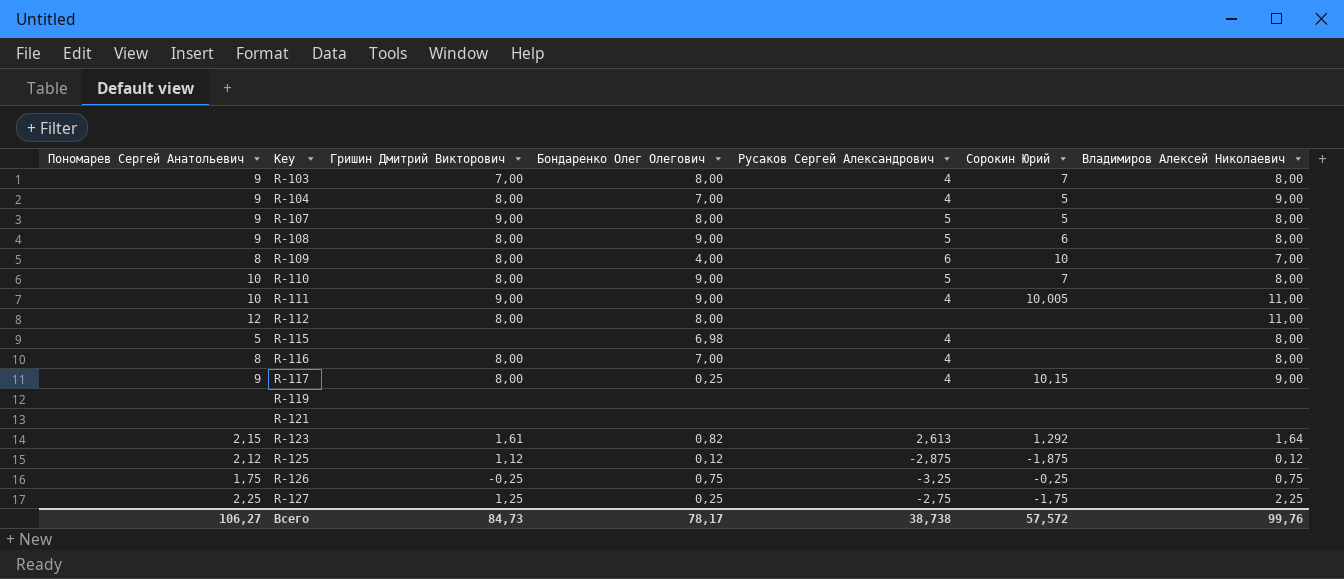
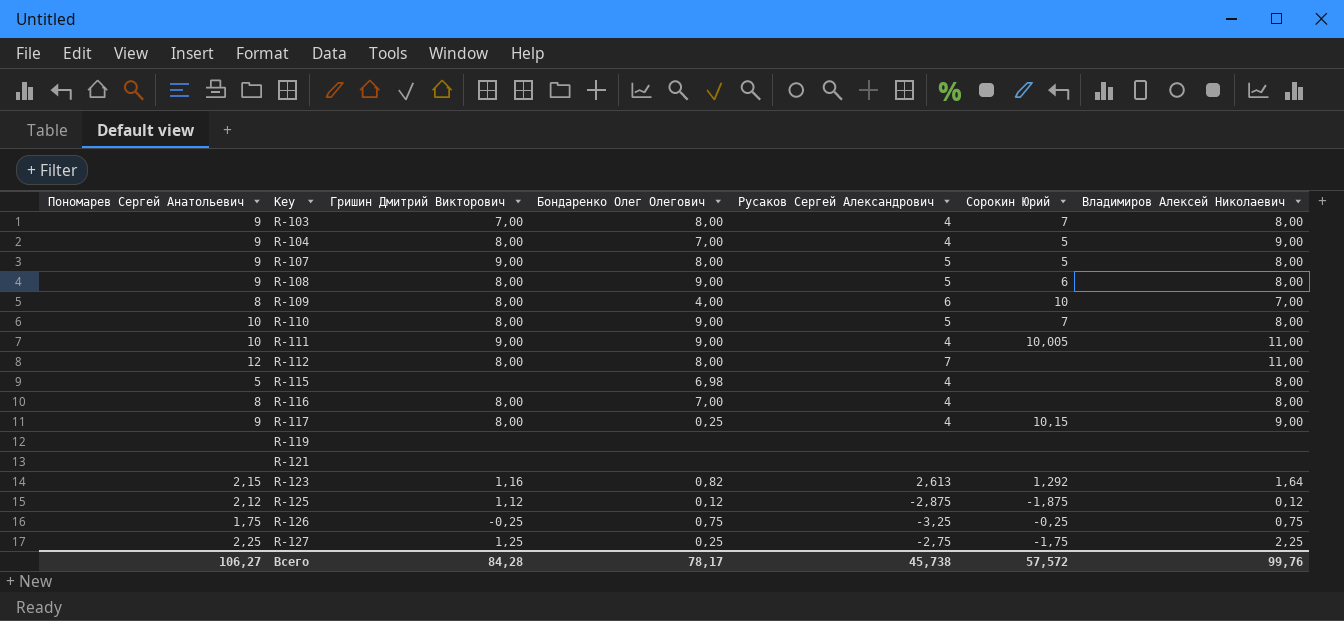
R-112 | Русаков Сергей Александрович: none -> 7
R-123 | Гришин Дмитрий Викторович: 1,61 -> 1,16
Всего | Гришин Дмитрий Викторович: 84,73 -> 84,28
Всего | Русаков Сергей Александрович: 38,738 -> 45,738

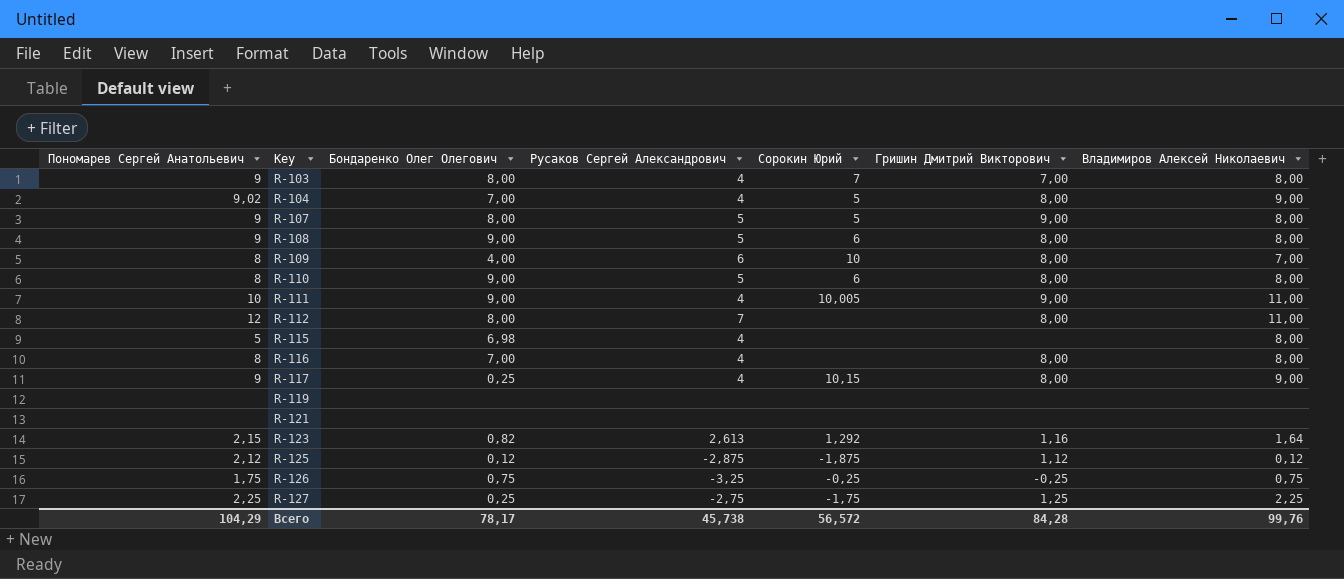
column Гришин Дмитрий Викторович | position: 3 -> 6
R-104 | Пономарев Сергей Анатольевич: 9 -> 9,02
R-110 | Пономарев Сергей Анатольевич: 10 -> 8
R-110 | Сорокин Юрий: 7 -> 6
Всего | Пономарев Сергей Анатольевич: 106,27 -> 104,29
Всего | Сорокин Юрий: 57,572 -> 56,572

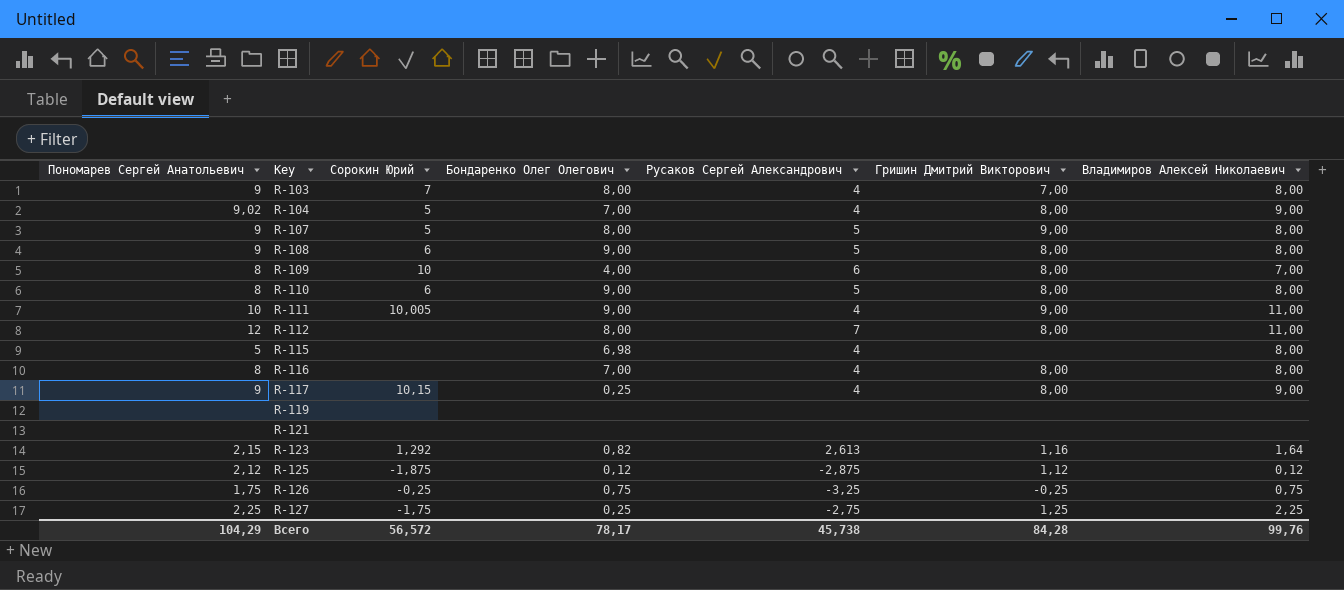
column Сорокин Юрий | position: 5 -> 3

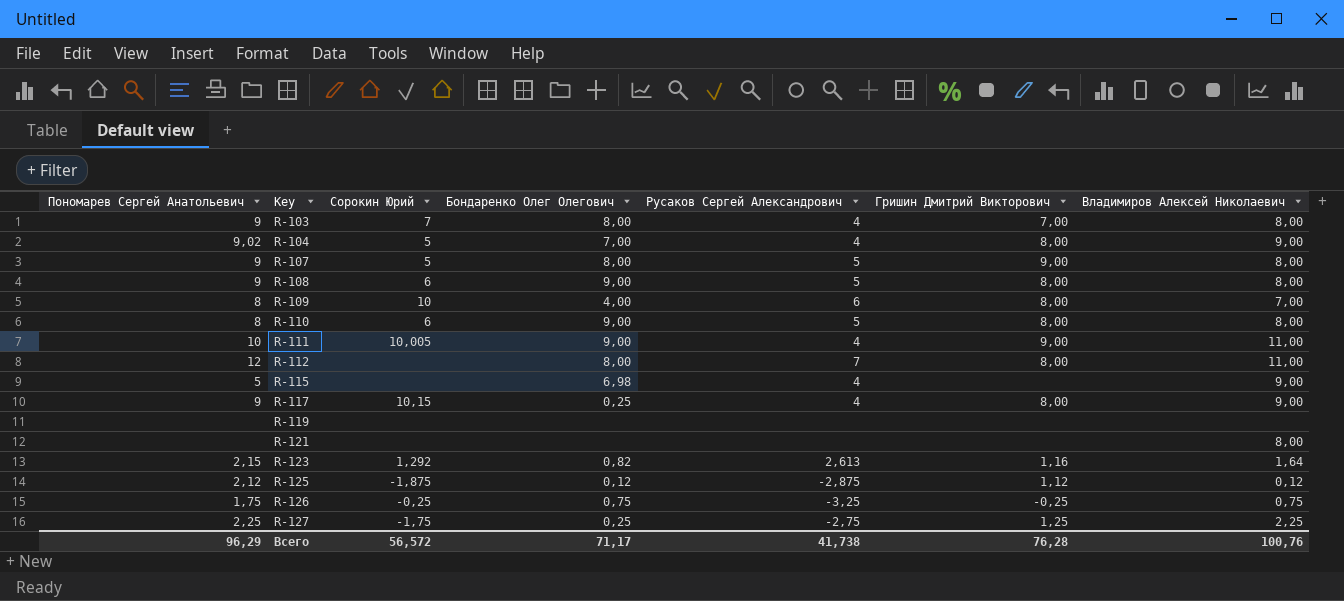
row R-116: 8 | none | 7,00 | 4 | 8,00 | 8,00 -> none
R-115 | Владимиров Алексей Николаевич: 8,00 -> 9,00
R-121 | Владимиров Алексей Николаевич: none -> 8,00
Всего | Пономарев Сергей Анатольевич: 104,29 -> 96,29
Всего | Бондаренко Олег Олегович: 78,17 -> 71,17
Всего | Русаков Сергей Александрович: 45,738 -> 41,738
Всего | Гришин Дмитрий Викторович: 84,28 -> 76,28
Всего | Владимиров Алексей Николаевич: 99,76 -> 100,76

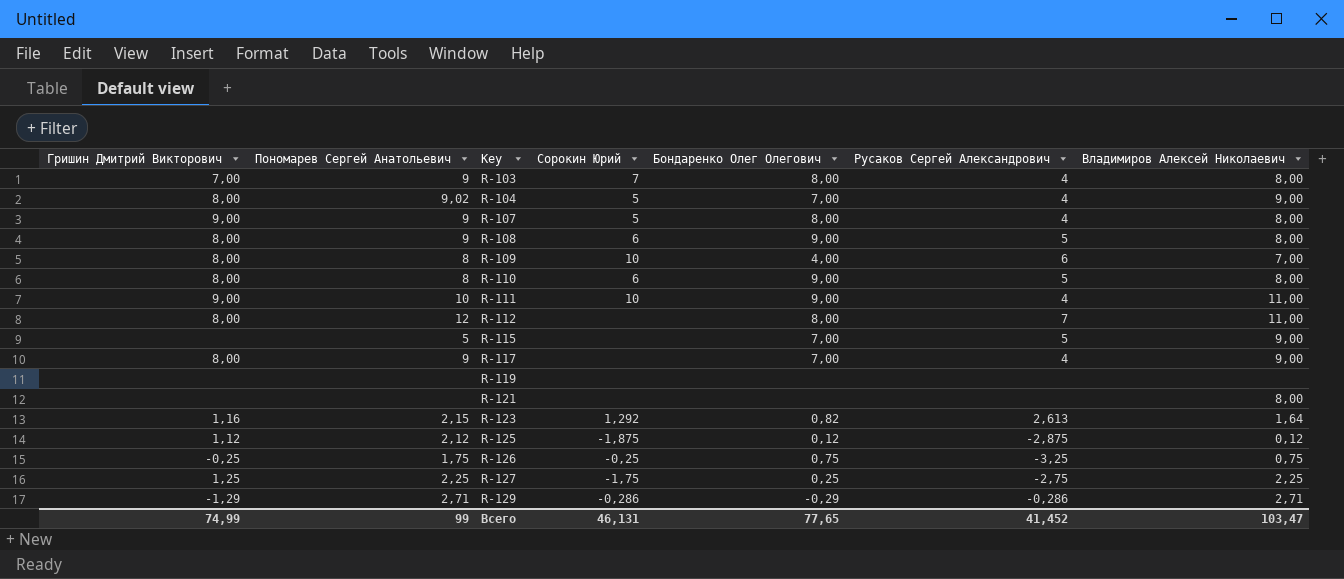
column Гришин Дмитрий Викторович | position: 6 -> 1
R-107 | Русаков Сергей Александрович: 5 -> 4
R-111 | Сорокин Юрий: 10,005 -> 10
R-115 | Бондаренко Олег Олегович: 6,98 -> 7,00
R-115 | Русаков Сергей Александрович: 4 -> 5
R-117 | Сорокин Юрий: 10,15 -> none
R-117 | Бондаренко Олег Олегович: 0,25 -> 7,00
row R-129: none -> -1,29 | 2,71 | -0,286 | -0,29 | -0,286 | 2,71
Всего | Гришин Дмитрий Викторович: 76,28 -> 74,99
Всего | Пономарев Сергей Анатольевич: 96,29 -> 99
Всего | Сорокин Юрий: 56,572 -> 46,131
Всего | Бондаренко Олег Олегович: 71,17 -> 77,65
Всего | Русаков Сергей Александрович: 41,738 -> 41,452
Всего | Владимиров Алексей Николаевич: 100,76 -> 103,47

